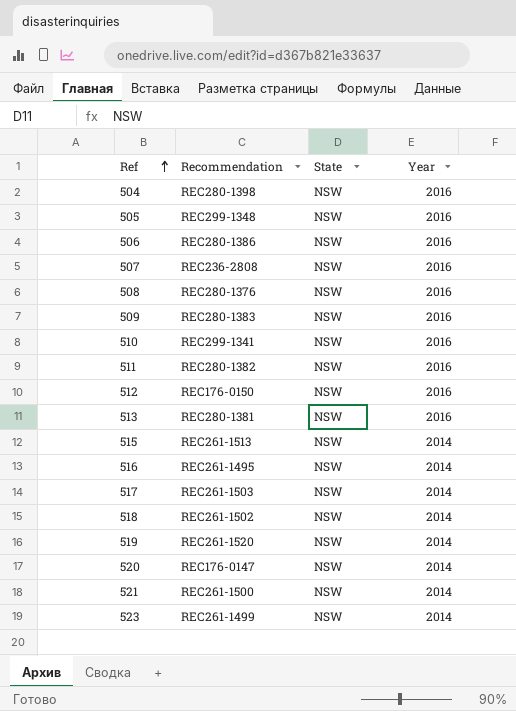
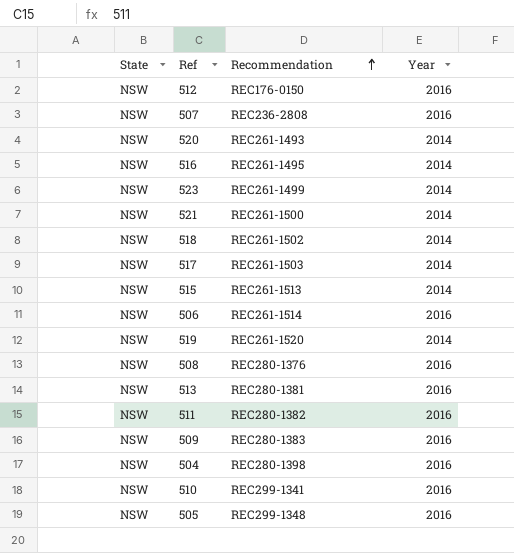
row order: Ref ascending -> Recommendation ascending
column State | position: 3 -> 1
520 | Recommendation: REC176-0147 -> REC261-1493
506 | Recommendation: REC280-1386 -> REC261-1514

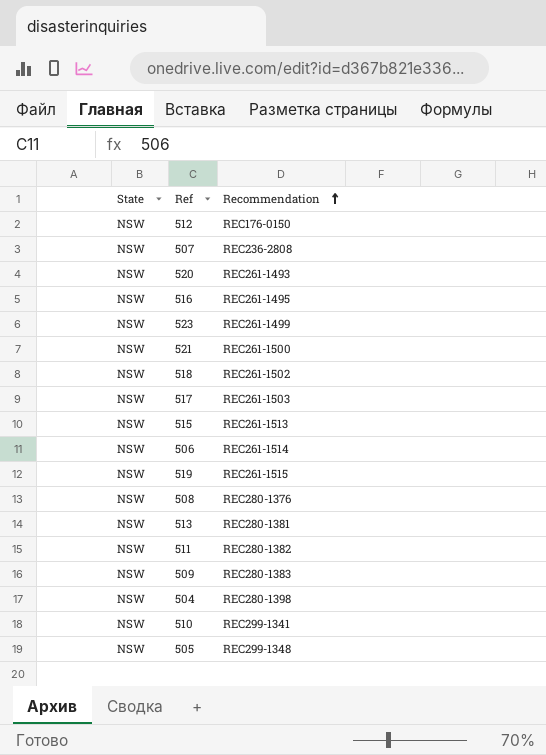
column Year | position: 4 -> none
519 | Recommendation: REC261-1520 -> REC261-1515

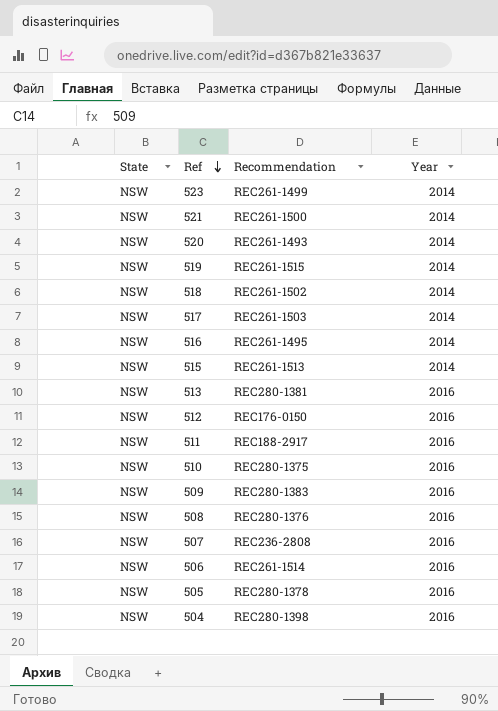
row order: Recommendation ascending -> Ref descending
column Year | position: none -> 4
511 | Recommendation: REC280-1382 -> REC188-2917
510 | Recommendation: REC299-1341 -> REC280-1375
505 | Recommendation: REC299-1348 -> REC280-1378

